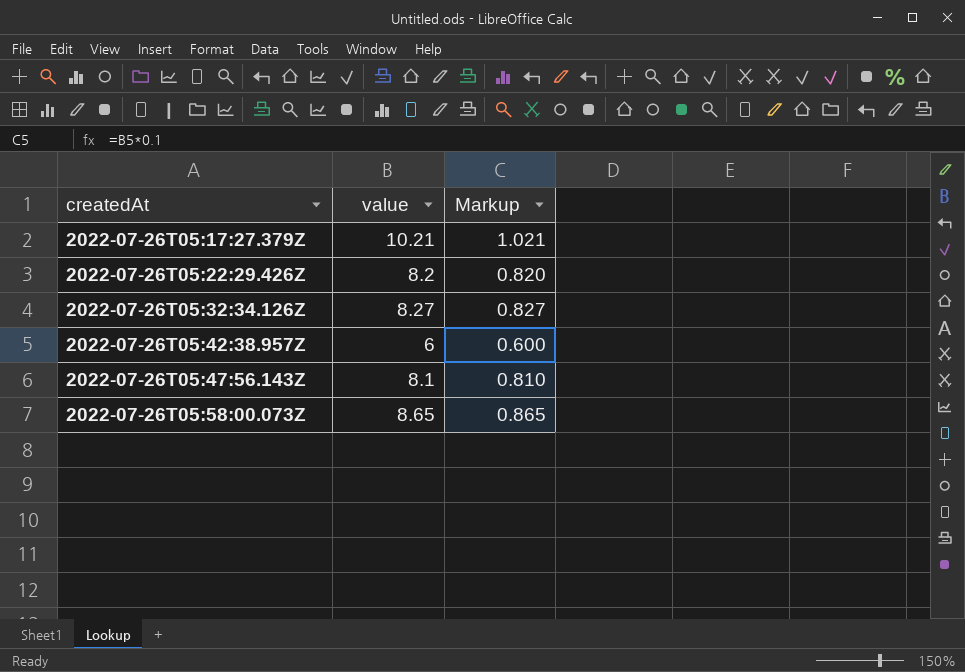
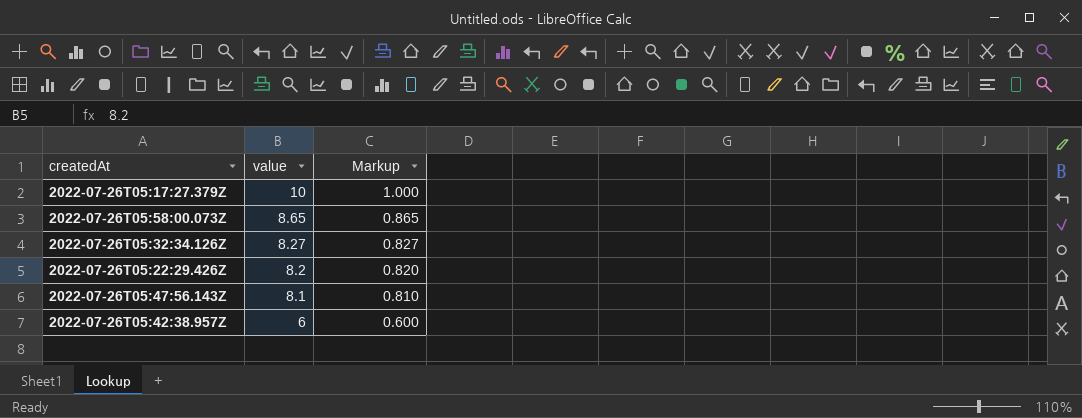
row order: createdAt ascending -> value descending
2022-07-26T05:17:27.379Z | value: 10.21 -> 10
2022-07-26T05:17:27.379Z | Markup: 1.021 -> 1.000

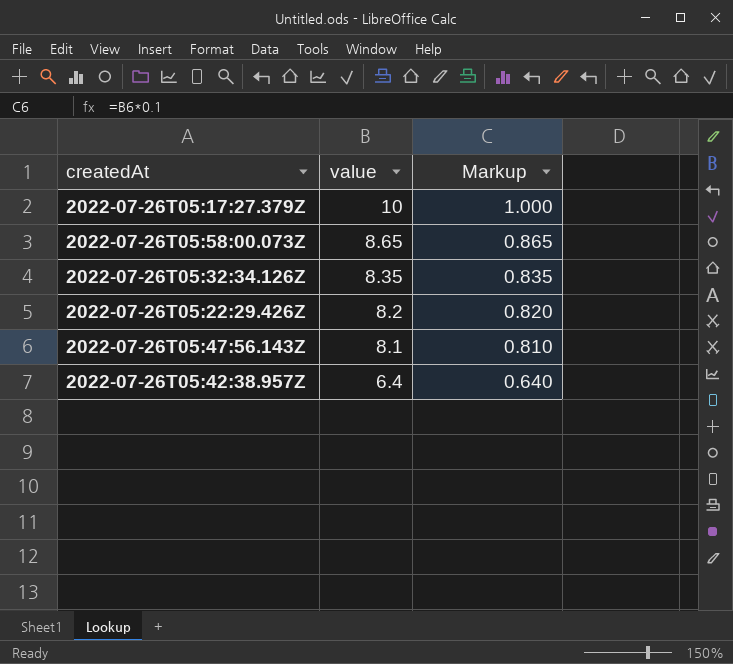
2022-07-26T05:32:34.126Z | value: 8.27 -> 8.35
2022-07-26T05:32:34.126Z | Markup: 0.827 -> 0.835
2022-07-26T05:42:38.957Z | value: 6 -> 6.4
2022-07-26T05:42:38.957Z | Markup: 0.600 -> 0.640

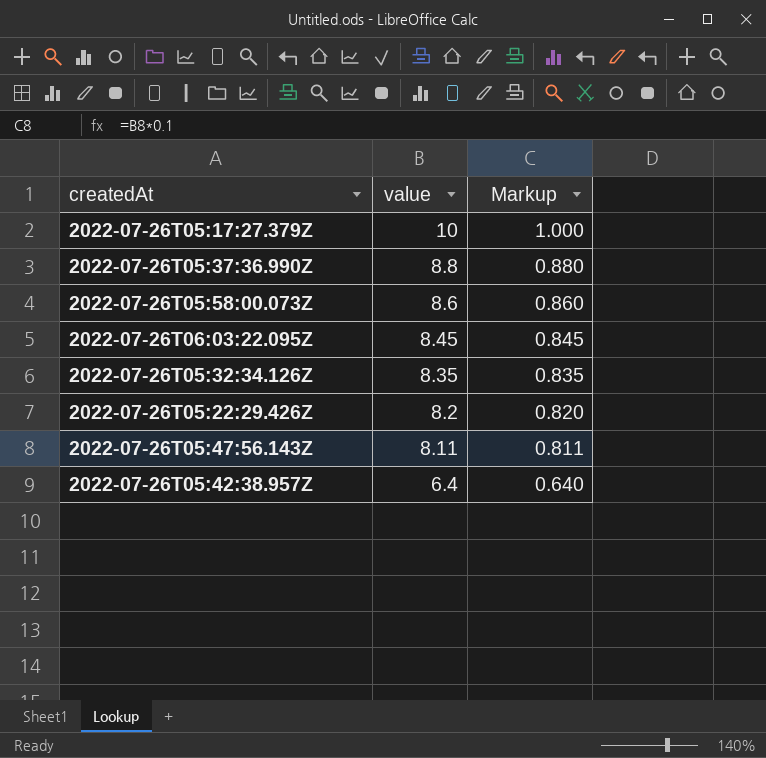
row 2022-07-26T05:37:36.990Z: none -> 8.8 | 0.880
2022-07-26T05:58:00.073Z | value: 8.65 -> 8.6
2022-07-26T05:58:00.073Z | Markup: 0.865 -> 0.860
row 2022-07-26T06:03:22.095Z: none -> 8.45 | 0.845
2022-07-26T05:47:56.143Z | value: 8.1 -> 8.11
2022-07-26T05:47:56.143Z | Markup: 0.810 -> 0.811

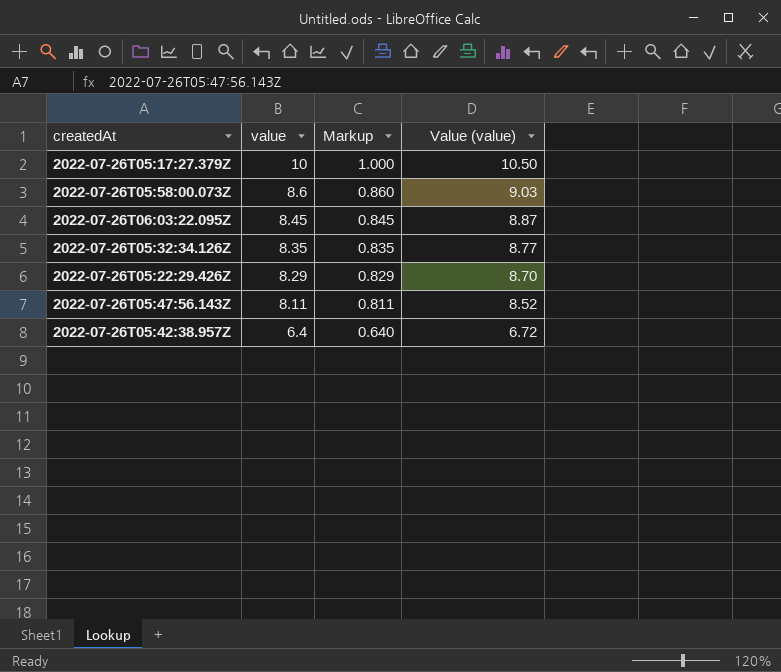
column Value (value) | formula: none -> [value] * 1.05
row 2022-07-26T05:37:36.990Z: 8.8 | 0.880 -> none
2022-07-26T05:22:29.426Z | value: 8.2 -> 8.29
2022-07-26T05:22:29.426Z | Markup: 0.820 -> 0.829

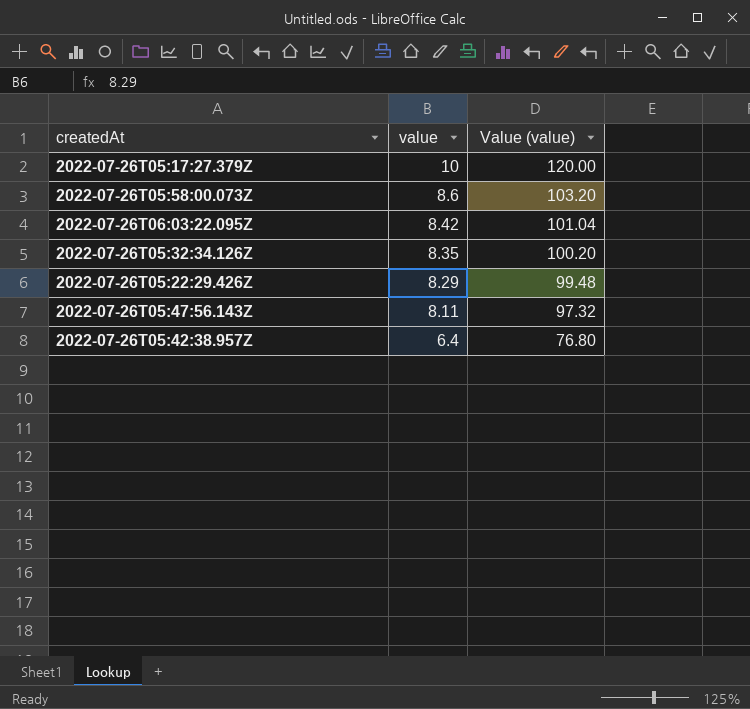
column Markup | formula: [value] * 0.1 -> none
column Value (value) | formula: [value] * 1.05 -> [value] * 12
2022-07-26T06:03:22.095Z | value: 8.45 -> 8.42

